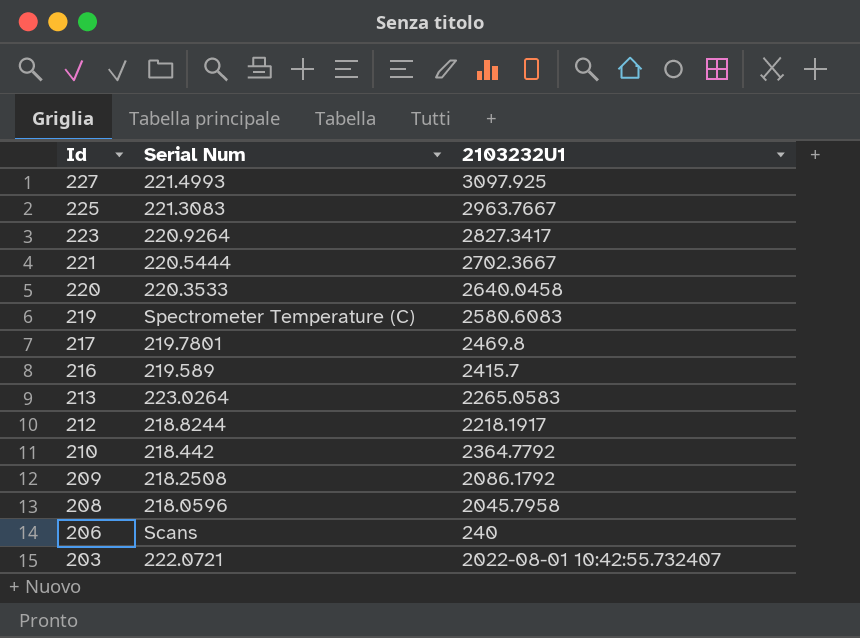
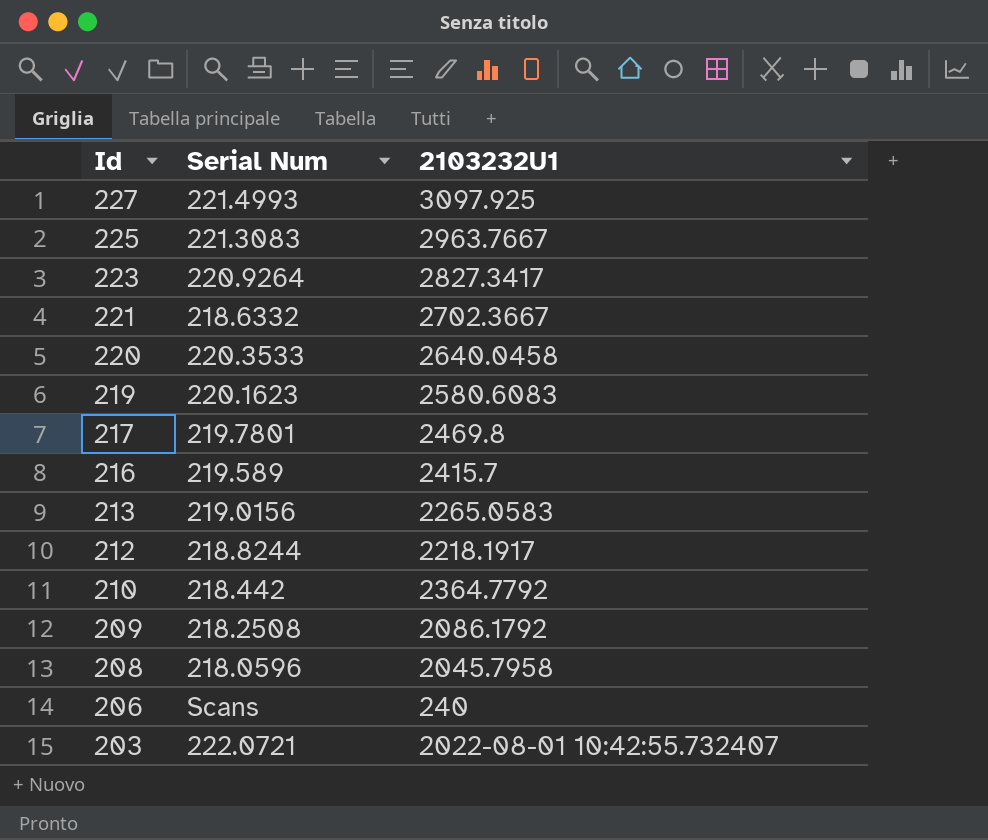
221 | Serial Num: 220.5444 -> 218.6332
219 | Serial Num: Spectrometer Temperature (C) -> 220.1623
213 | Serial Num: 223.0264 -> 219.0156

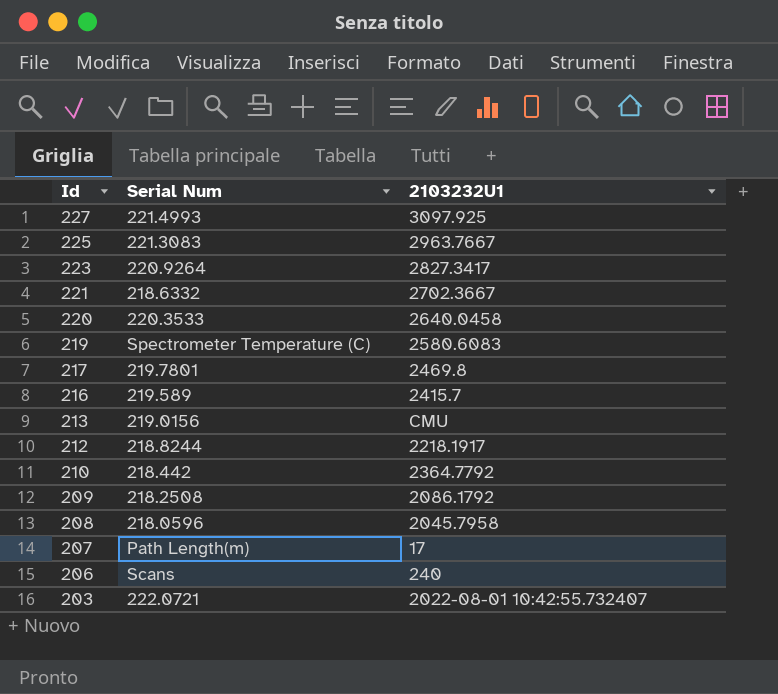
219 | Serial Num: 220.1623 -> Spectrometer Temperature (C)
213 | 2103232U1: 2265.0583 -> CMU
row 207: none -> Path Length(m) | 17

